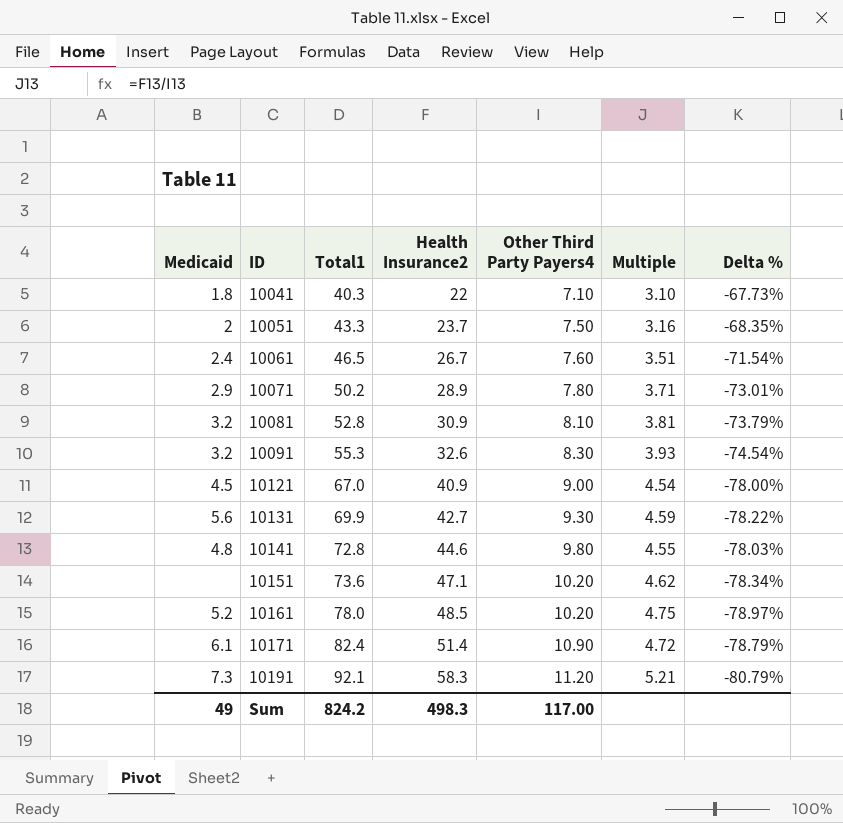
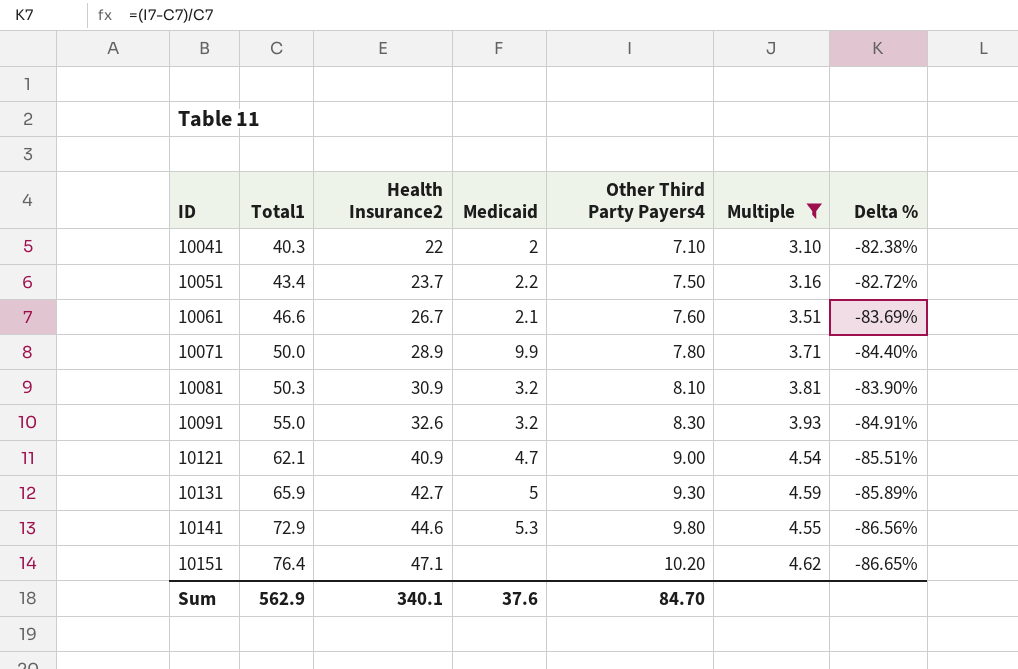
filter: none -> Multiple <= 4.62
column Medicaid | position: 1 -> 4
column Delta % | formula: ([Other Third Party Payers4] - [Health Insurance2]) / [Health Insurance2] -> ([Other Third Party Payers4] - [Total1]) / [Total1]
10041 | Medicaid: 1.8 -> 2
10051 | Total1: 43.3 -> 43.4
10051 | Medicaid: 2 -> 2.2
10061 | Total1: 46.5 -> 46.6
10061 | Medicaid: 2.4 -> 2.1
10071 | Total1: 50.2 -> 50.0
10071 | Medicaid: 2.9 -> 9.9
10081 | Total1: 52.8 -> 50.3
10091 | Total1: 55.3 -> 55.0
10121 | Total1: 67.0 -> 62.1
10121 | Medicaid: 4.5 -> 4.7
10131 | Total1: 69.9 -> 65.9
10131 | Medicaid: 5.6 -> 5
10141 | Total1: 72.8 -> 72.9
10141 | Medicaid: 4.8 -> 5.3
10151 | Total1: 73.6 -> 76.4
Sum | Total1: 824.2 -> 562.9
Sum | Health Insurance2: 498.3 -> 340.1
Sum | Medicaid: 49 -> 37.6
Sum | Other Third Party Payers4: 117.00 -> 84.70

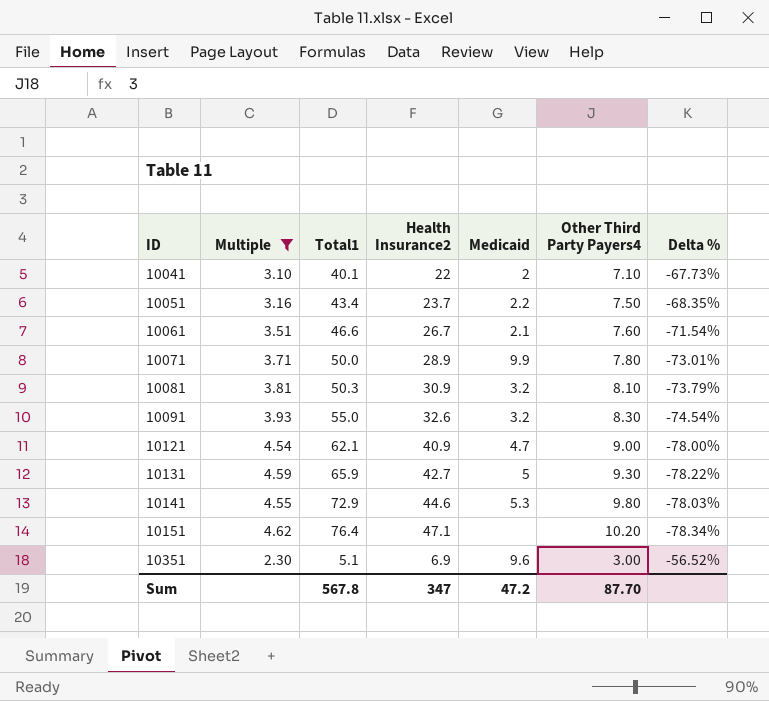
column Multiple | position: 6 -> 2
column Delta % | formula: ([Other Third Party Payers4] - [Total1]) / [Total1] -> ([Other Third Party Payers4] - [Health Insurance2]) / [Health Insurance2]
10041 | Total1: 40.3 -> 40.1
row 10351: none -> 2.30 | 5.1 | 6.9 | 9.6 | 3.00 | -56.52%
Sum | Total1: 562.9 -> 567.8
Sum | Health Insurance2: 340.1 -> 347
Sum | Medicaid: 37.6 -> 47.2
Sum | Other Third Party Payers4: 84.70 -> 87.70

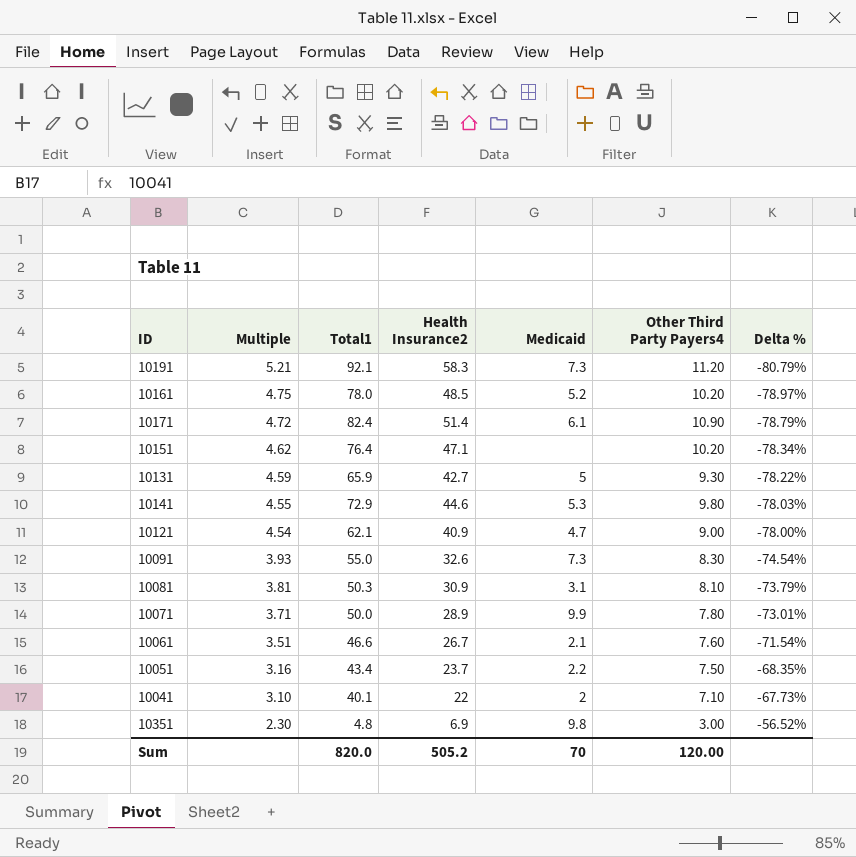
filter: Multiple <= 4.62 -> none
row order: ID ascending -> Multiple descending
10091 | Medicaid: 3.2 -> 7.3
10081 | Medicaid: 3.2 -> 3.1
10351 | Total1: 5.1 -> 4.8
10351 | Medicaid: 9.6 -> 9.8
Sum | Total1: 567.8 -> 820.0
Sum | Health Insurance2: 347 -> 505.2
Sum | Medicaid: 47.2 -> 70
Sum | Other Third Party Payers4: 87.70 -> 120.00

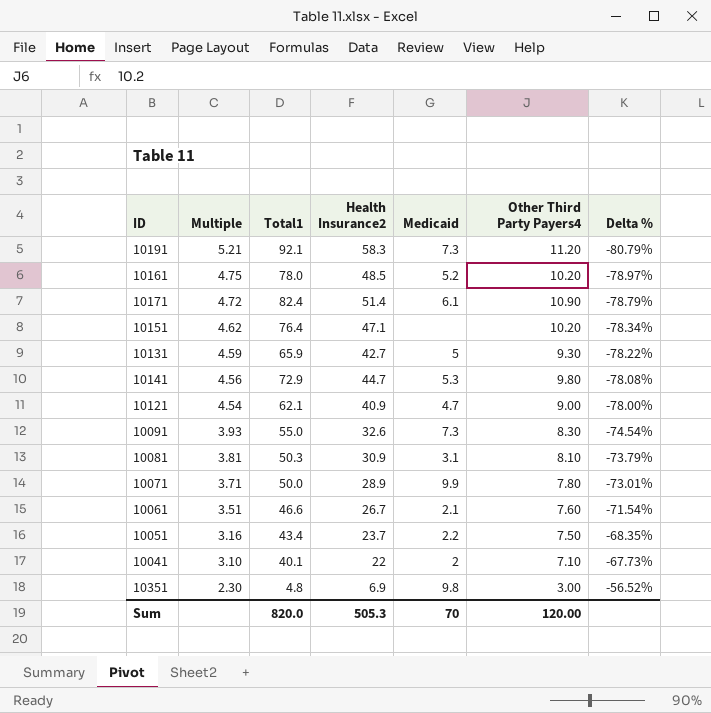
10141 | Multiple: 4.55 -> 4.56
10141 | Health Insurance2: 44.6 -> 44.7
10141 | Delta %: -78.03% -> -78.08%
Sum | Health Insurance2: 505.2 -> 505.3

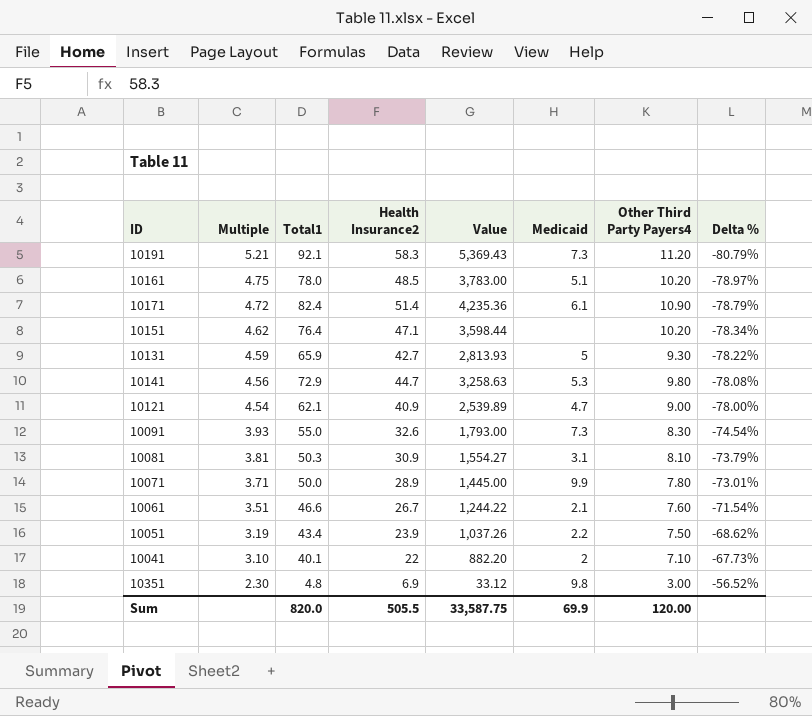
column Value | formula: none -> [Total1] * [Health Insurance2]
10161 | Medicaid: 5.2 -> 5.1
10051 | Multiple: 3.16 -> 3.19
10051 | Health Insurance2: 23.7 -> 23.9
10051 | Delta %: -68.35% -> -68.62%
Sum | Health Insurance2: 505.3 -> 505.5
Sum | Medicaid: 70 -> 69.9

